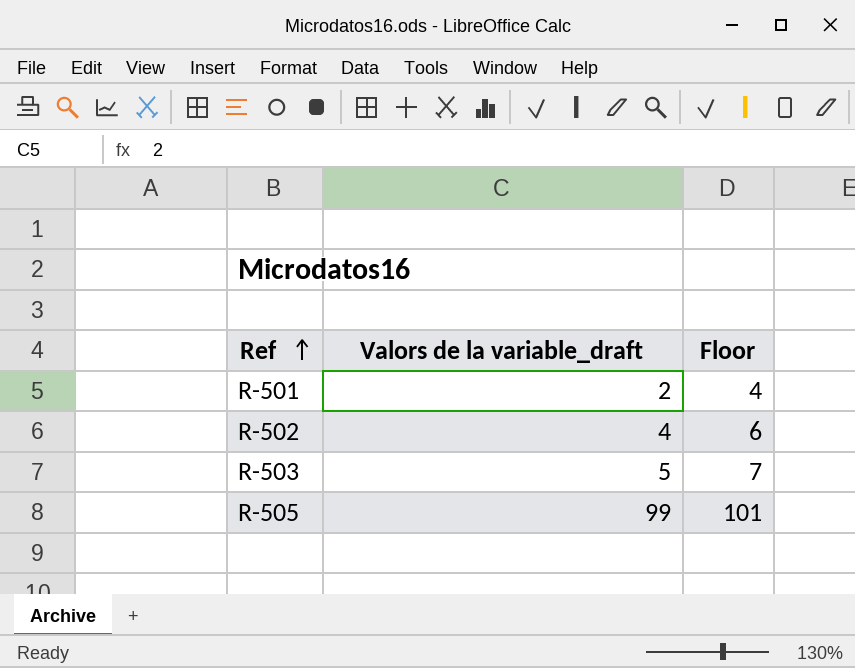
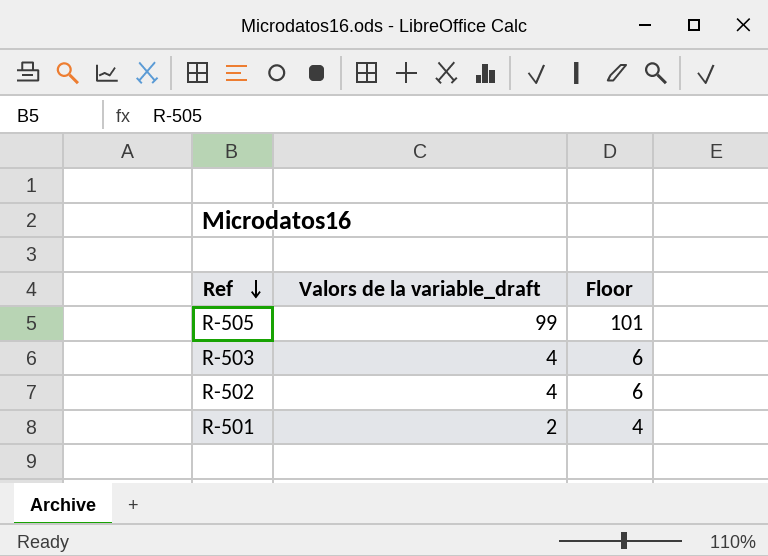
row order: Ref ascending -> Ref descending
R-503 | Valors de la variable_draft: 5 -> 4
R-503 | Floor: 7 -> 6

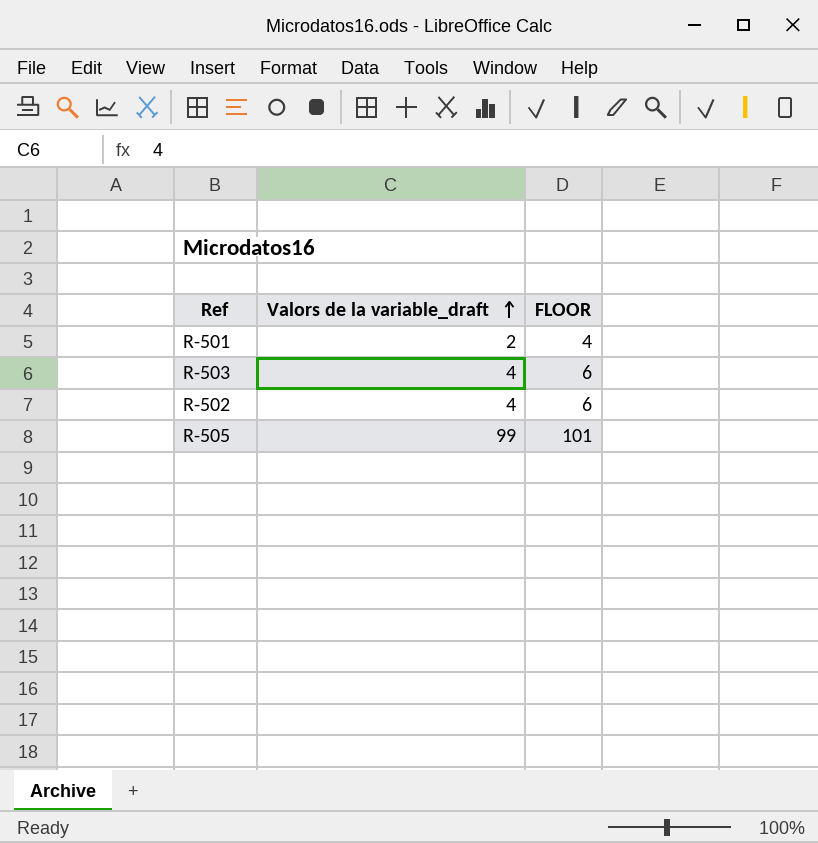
row order: Ref descending -> Valors de la variable_draft ascending
column name: Floor -> FLOOR

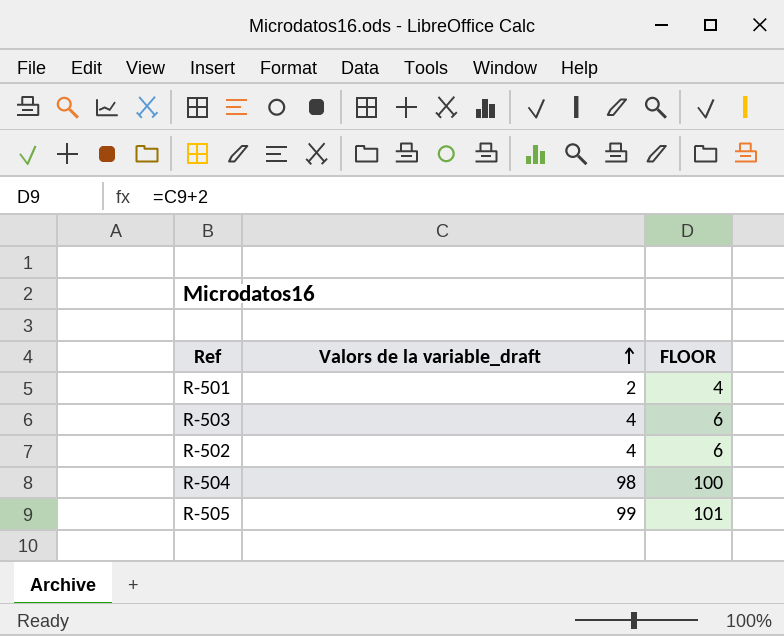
row R-504: none -> 98 | 100

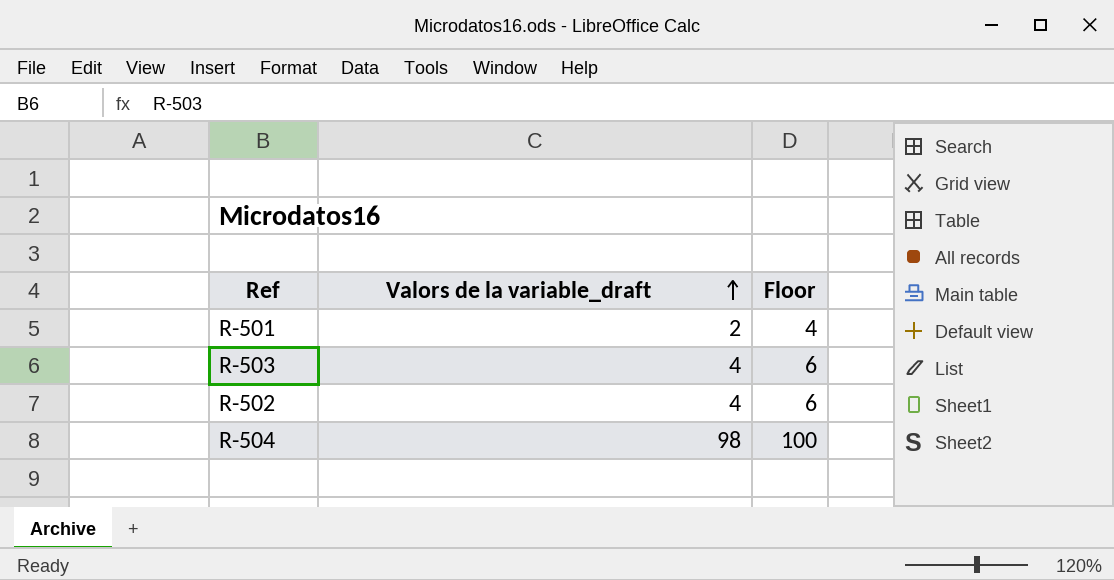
column name: FLOOR -> Floor
row R-505: 99 | 101 -> none

